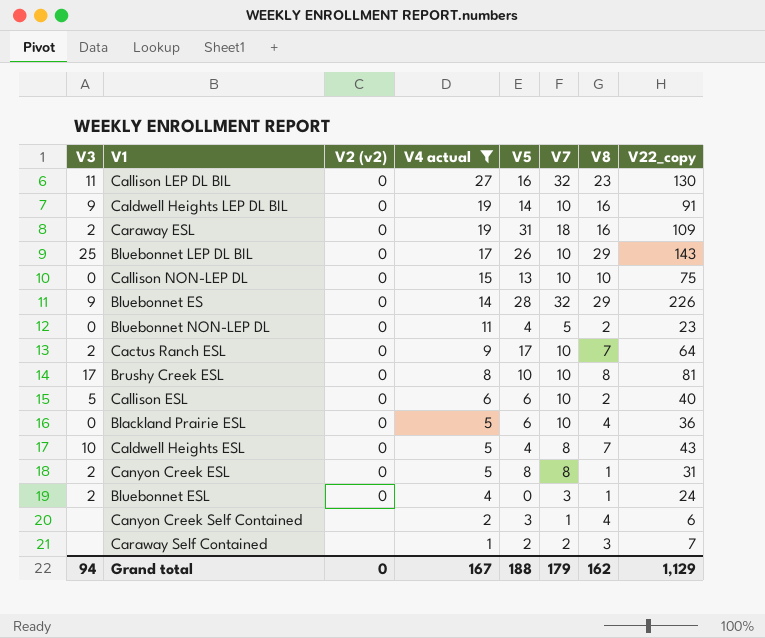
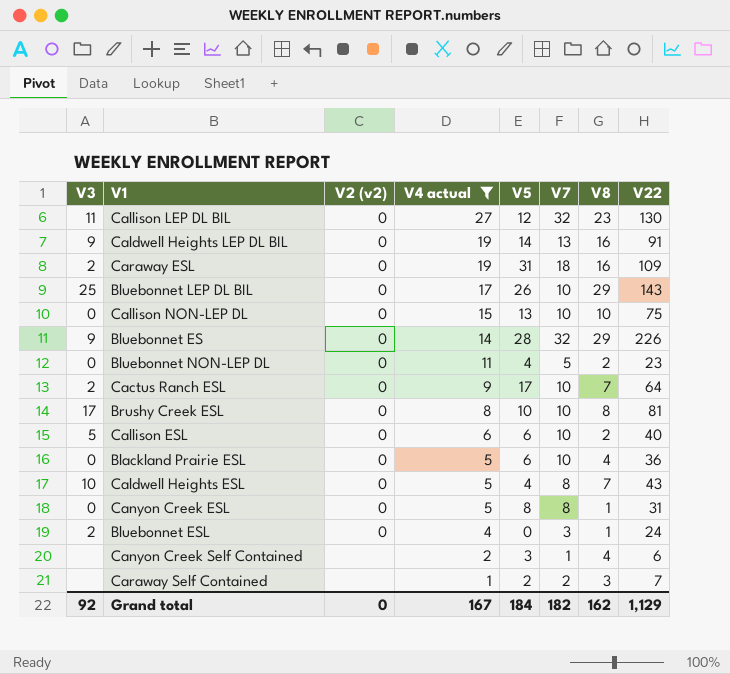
column name: V22_copy -> V22
Callison LEP DL BIL | V5: 16 -> 12
Caldwell Heights LEP DL BIL | V7: 10 -> 13
Canyon Creek ESL | V3: 2 -> 0
Grand total | V3: 94 -> 92
Grand total | V5: 188 -> 184
Grand total | V7: 179 -> 182

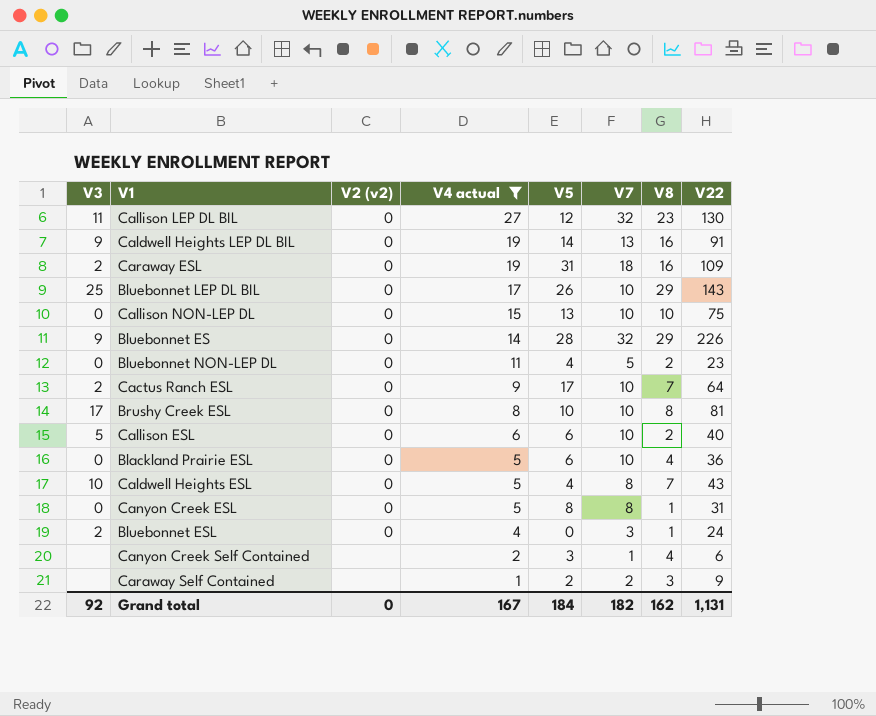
Caraway Self Contained | V22: 7 -> 9
Grand total | V22: 1,129 -> 1,131

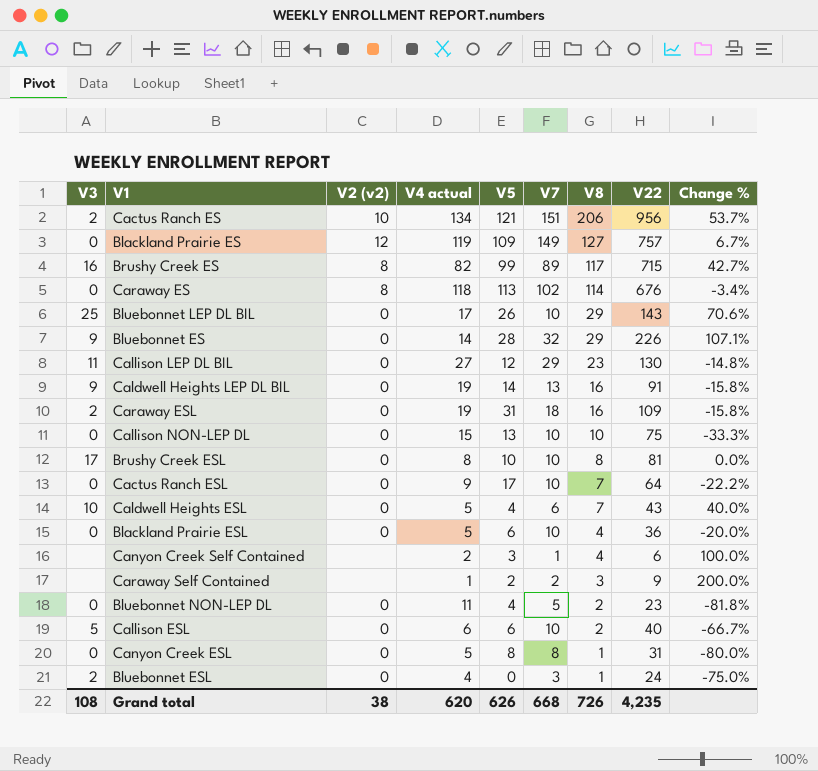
filter: V4 actual <= 27 -> none
row order: V4 actual descending -> V8 descending
column Change % | formula: none -> ([V8] - [V4 actual]) / [V4 actual]
Callison LEP DL BIL | V7: 32 -> 29
Cactus Ranch ESL | V3: 2 -> 0
Caldwell Heights ESL | V7: 8 -> 6
Grand total | V3: 92 -> 108
Grand total | V2 (v2): 0 -> 38
Grand total | V4 actual: 167 -> 620
Grand total | V5: 184 -> 626
Grand total | V7: 182 -> 668
Grand total | V8: 162 -> 726
Grand total | V22: 1,131 -> 4,235

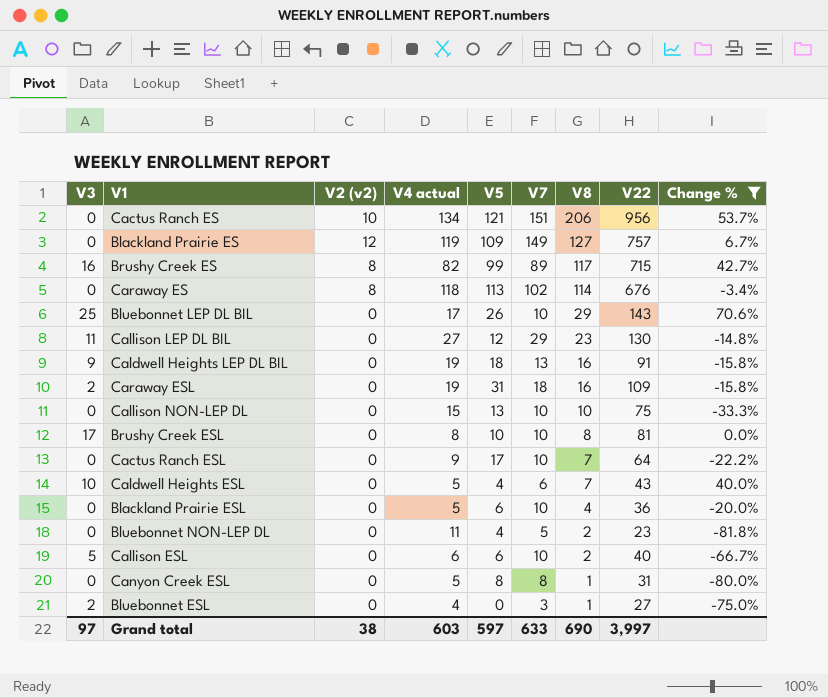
filter: none -> Change % <= 70.6%
Cactus Ranch ES | V3: 2 -> 0
Caldwell Heights LEP DL BIL | V5: 14 -> 18
Bluebonnet ESL | V22: 24 -> 27
Grand total | V3: 108 -> 97
Grand total | V4 actual: 620 -> 603
Grand total | V5: 626 -> 597
Grand total | V7: 668 -> 633
Grand total | V8: 726 -> 690
Grand total | V22: 4,235 -> 3,997

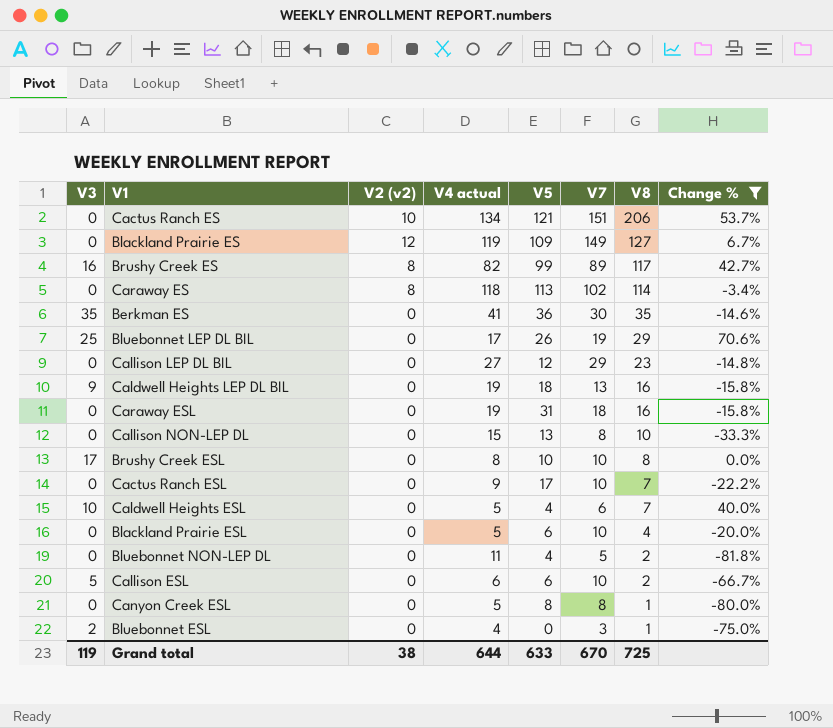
column V22 | position: 8 -> none
row Berkman ES: none -> 35 | 0 | 41 | 36 | 30 | 35 | -14.6%
Bluebonnet LEP DL BIL | V7: 10 -> 19
Callison LEP DL BIL | V3: 11 -> 0
Caraway ESL | V3: 2 -> 0
Callison NON-LEP DL | V7: 10 -> 8
Grand total | V3: 97 -> 119
Grand total | V4 actual: 603 -> 644
Grand total | V5: 597 -> 633
Grand total | V7: 633 -> 670
Grand total | V8: 690 -> 725

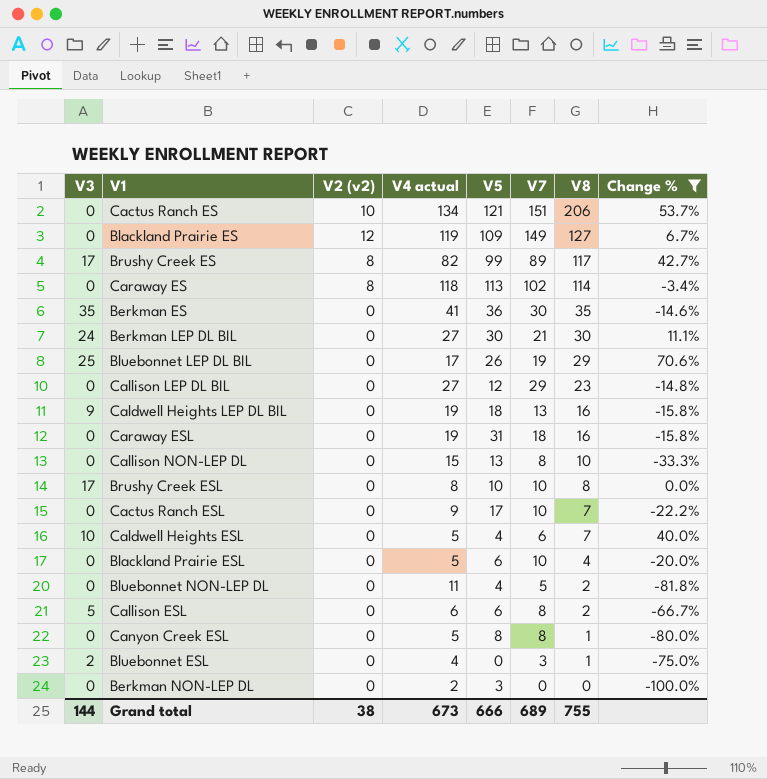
Brushy Creek ES | V3: 16 -> 17
row Berkman LEP DL BIL: none -> 24 | 0 | 27 | 30 | 21 | 30 | 11.1%
Callison ESL | V7: 10 -> 8
row Berkman NON-LEP DL: none -> 0 | 0 | 2 | 3 | 0 | 0 | -100.0%
Grand total | V3: 119 -> 144
Grand total | V4 actual: 644 -> 673
Grand total | V5: 633 -> 666
Grand total | V7: 670 -> 689
Grand total | V8: 725 -> 755

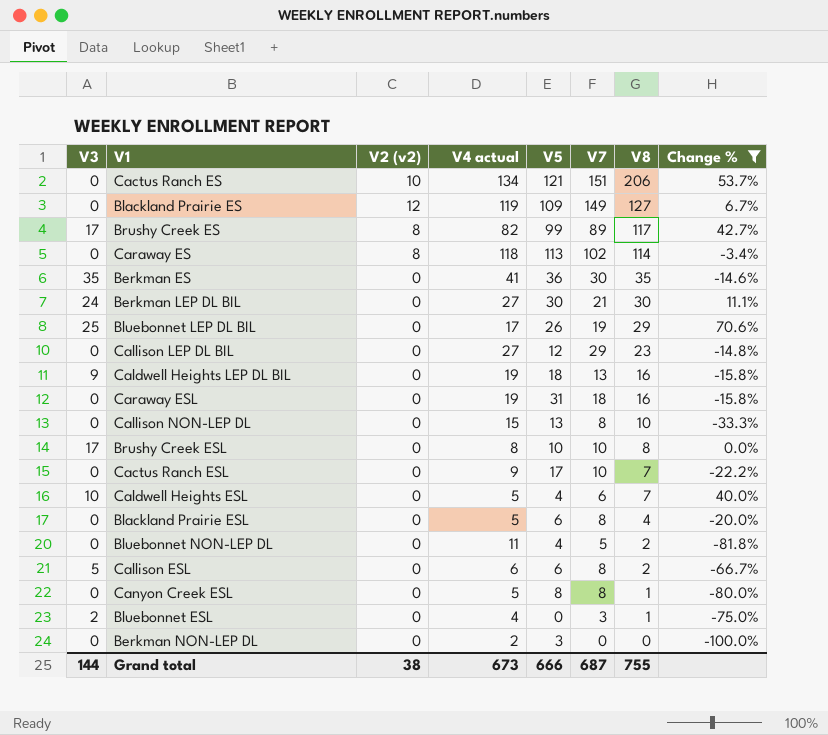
Blackland Prairie ESL | V7: 10 -> 8
Grand total | V7: 689 -> 687

